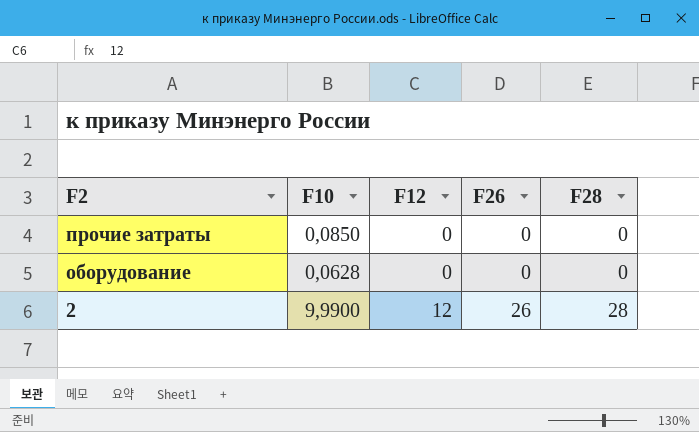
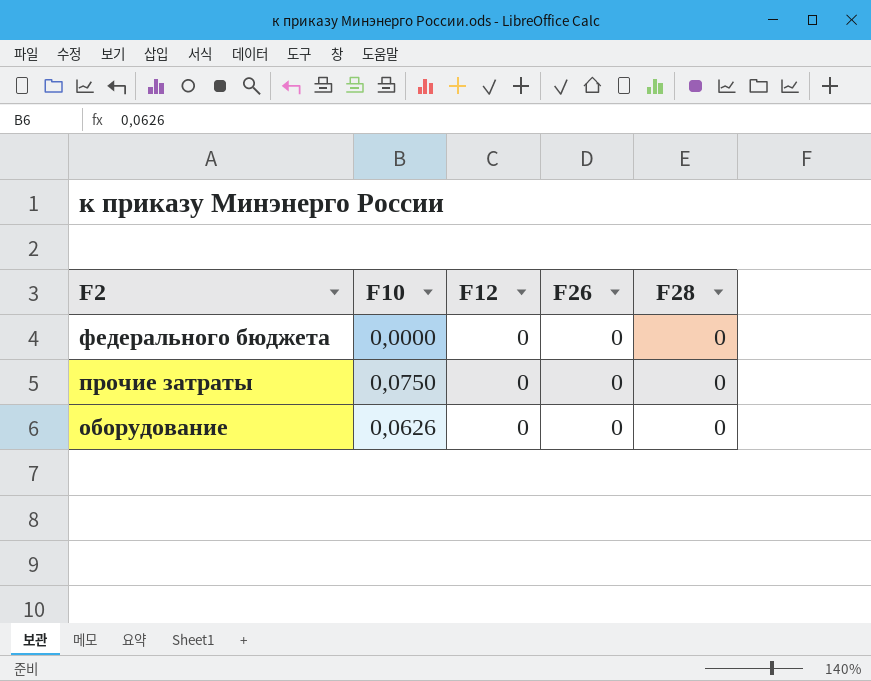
row 2: 9,9900 | 12 | 26 | 28 -> none
row федерального бюджета: none -> 0,0000 | 0 | 0 | 0
прочие затраты | F10: 0,0850 -> 0,0750
оборудование | F10: 0,0628 -> 0,0626

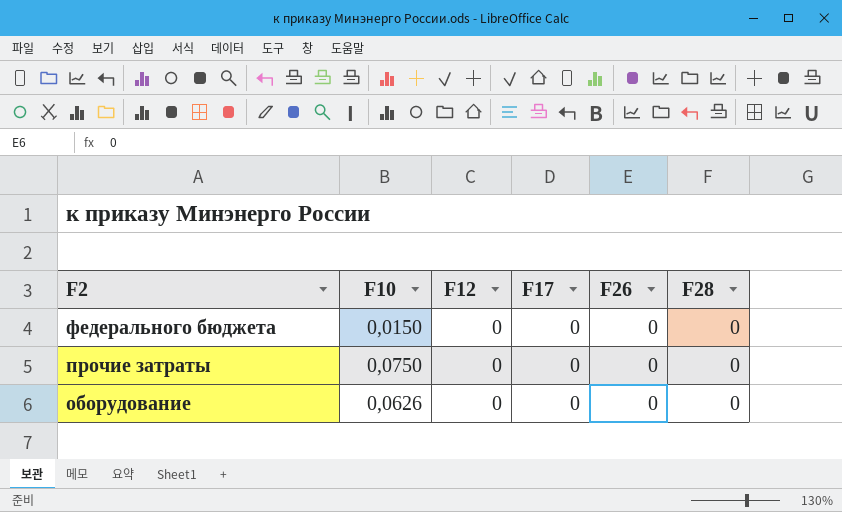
column F17 | position: none -> 4
федерального бюджета | F10: 0,0000 -> 0,0150

